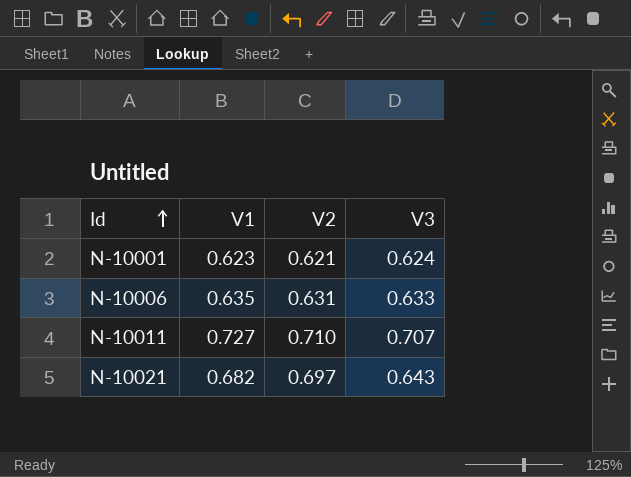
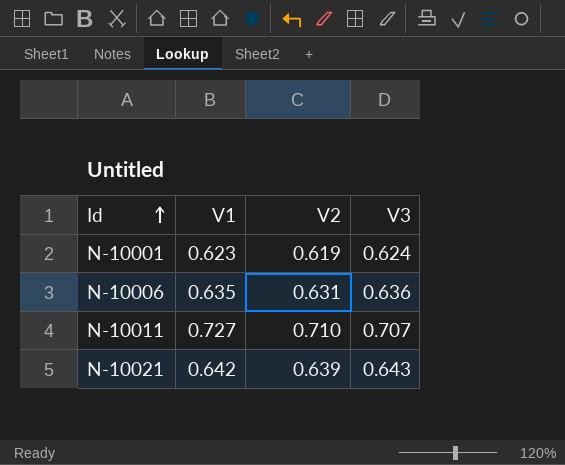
N-10001 | V2: 0.621 -> 0.619
N-10006 | V3: 0.633 -> 0.636
N-10021 | V1: 0.682 -> 0.642
N-10021 | V2: 0.697 -> 0.639

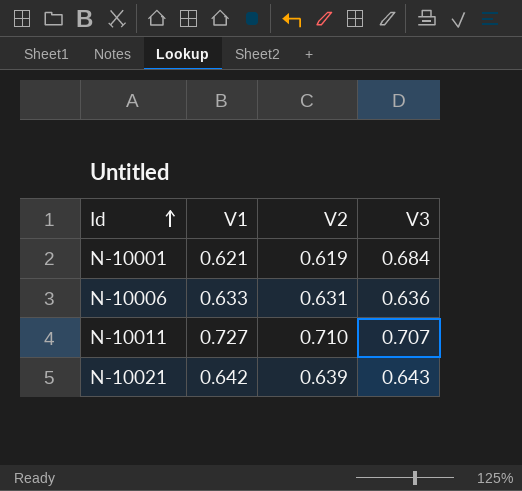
N-10001 | V1: 0.623 -> 0.621
N-10001 | V3: 0.624 -> 0.684
N-10006 | V1: 0.635 -> 0.633

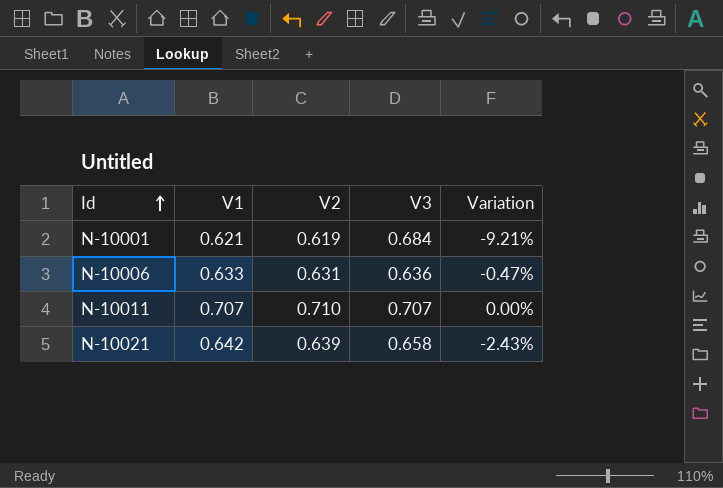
column Variation | formula: none -> ([V1] - [V3]) / [V3]
N-10011 | V1: 0.727 -> 0.707
N-10021 | V3: 0.643 -> 0.658

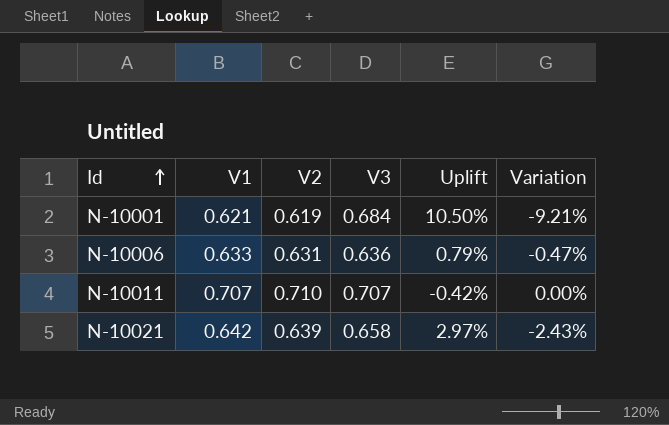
column Uplift | formula: none -> ([V3] - [V2]) / [V2]

